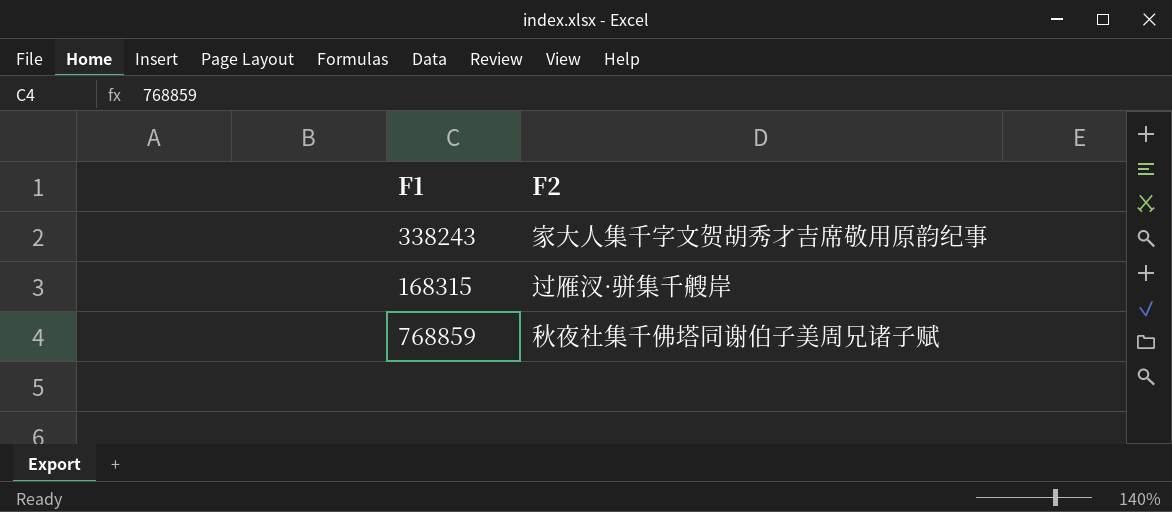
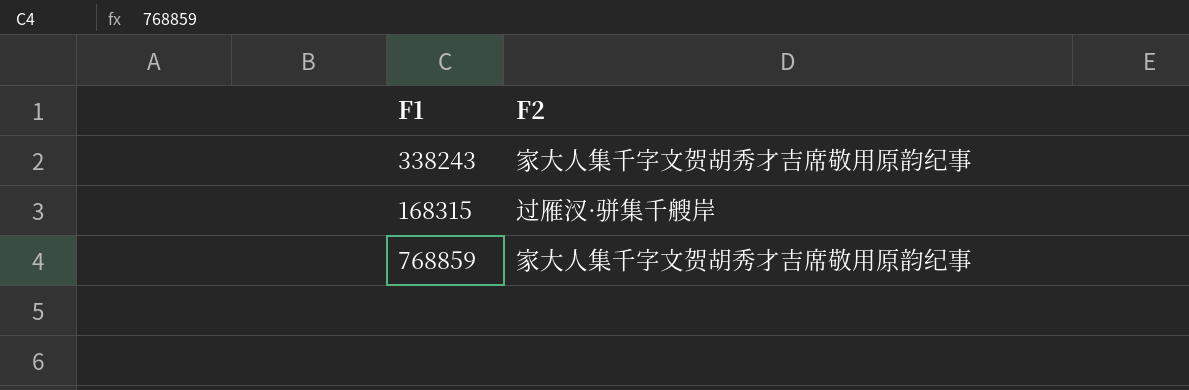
768859 | F2: 秋夜社集千佛塔同谢伯子美周兄诸子赋 -> 家大人集千字文贺胡秀才吉席敬用原韵纪事

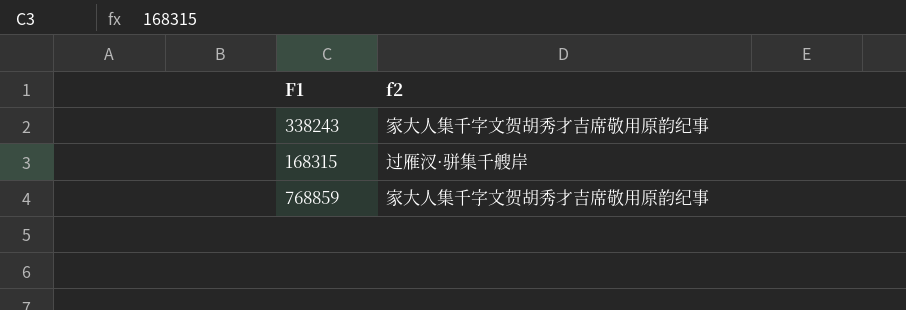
column name: F2 -> f2

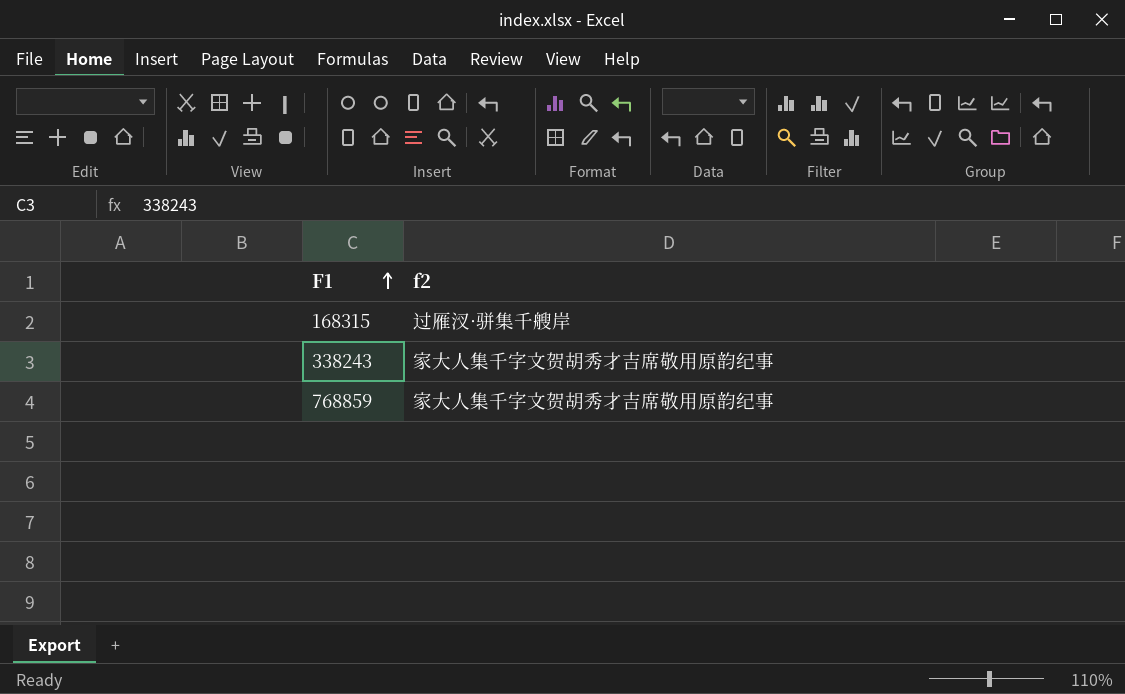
row order: none -> F1 ascending

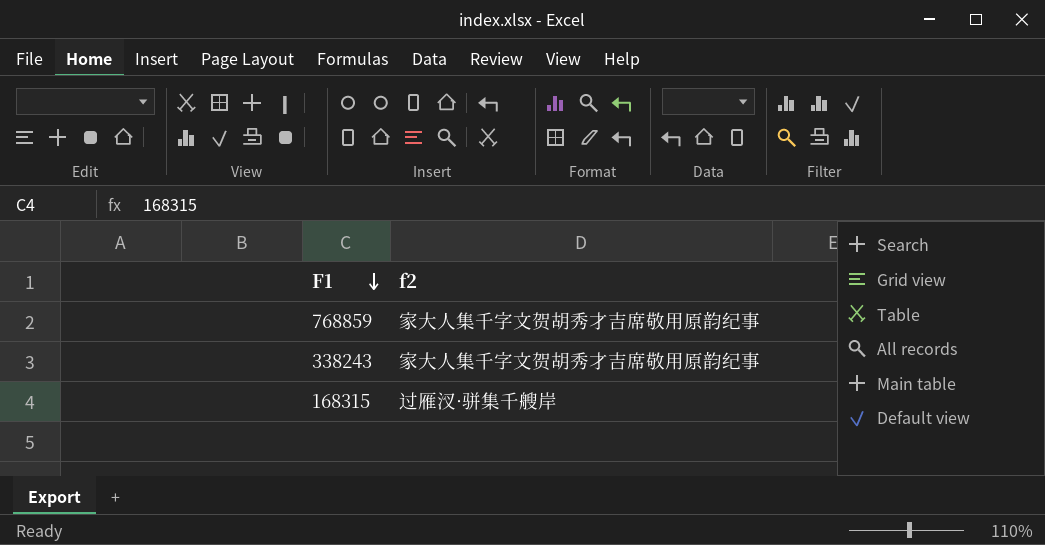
row order: F1 ascending -> F1 descending

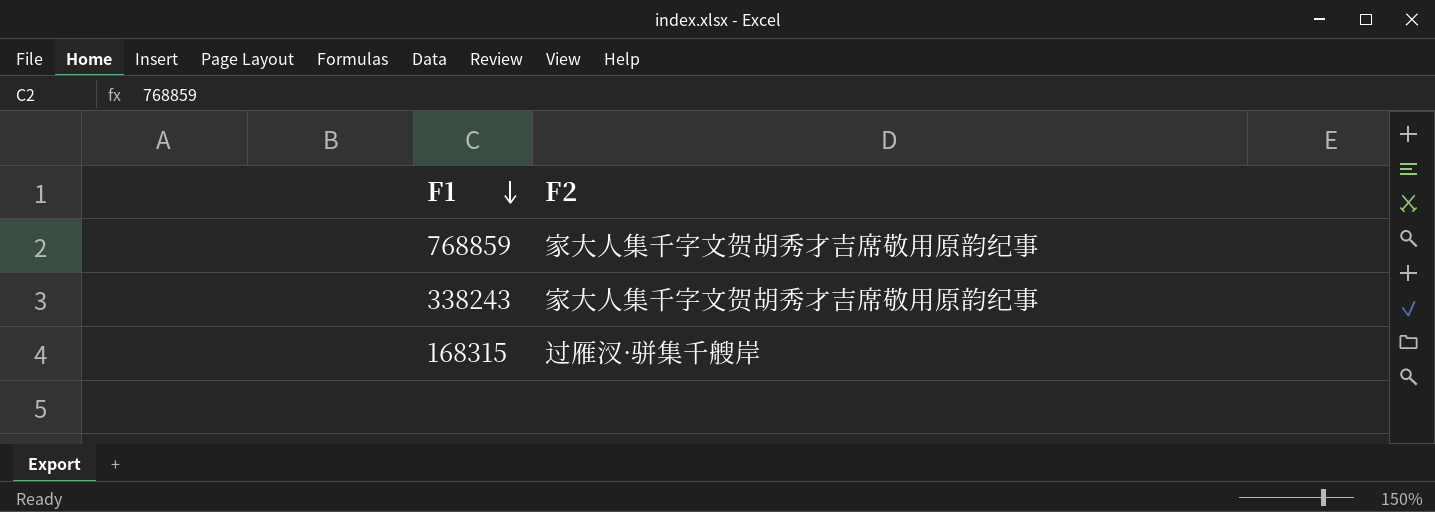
column name: f2 -> F2

